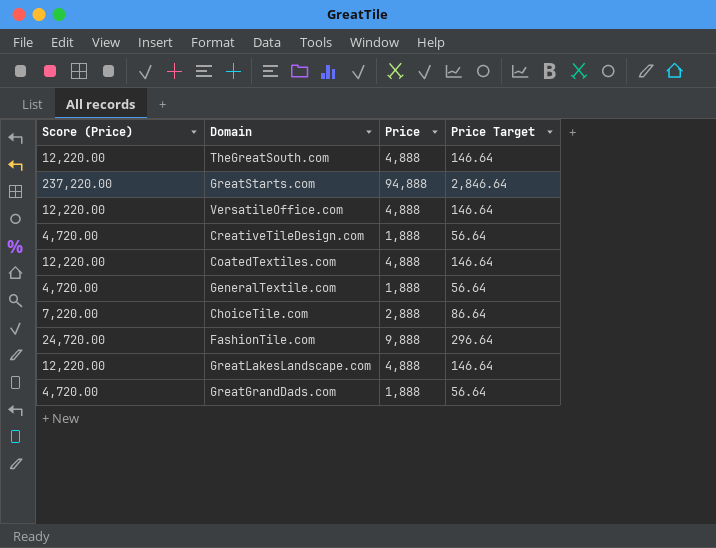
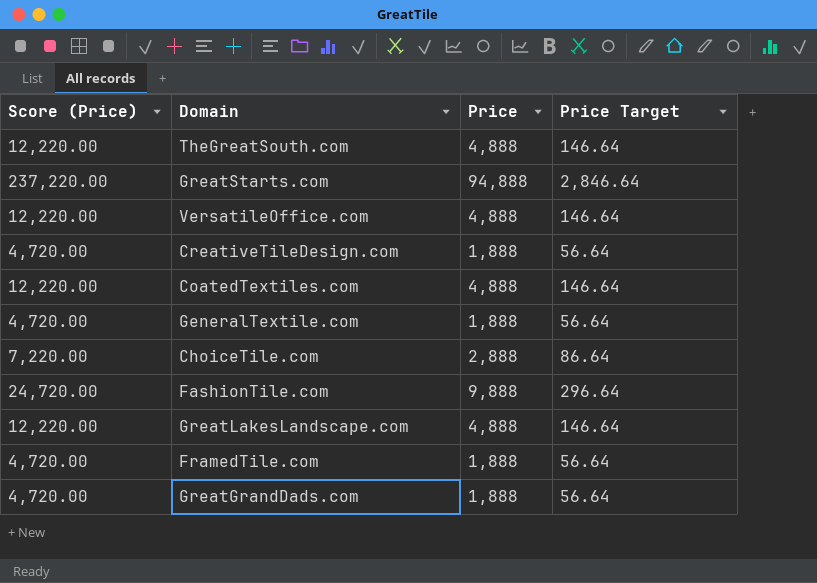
row FramedTile.com: none -> 4,720.00 | 1,888 | 56.64

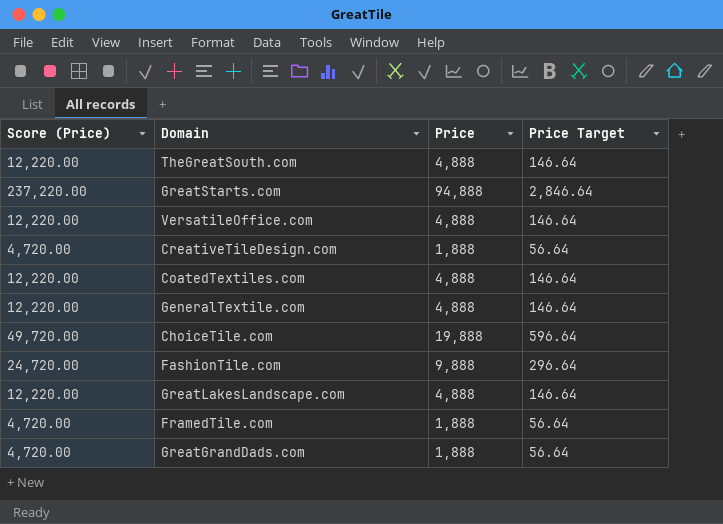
GeneralTextile.com | Score (Price): 4,720.00 -> 12,220.00
GeneralTextile.com | Price: 1,888 -> 4,888
GeneralTextile.com | Price Target: 56.64 -> 146.64
ChoiceTile.com | Score (Price): 7,220.00 -> 49,720.00
ChoiceTile.com | Price: 2,888 -> 19,888
ChoiceTile.com | Price Target: 86.64 -> 596.64

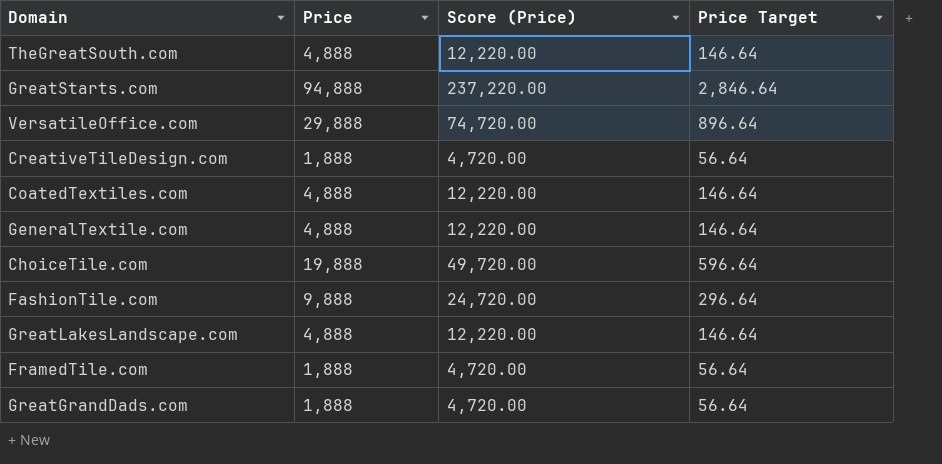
column Score (Price) | position: 1 -> 3
VersatileOffice.com | Price: 4,888 -> 29,888
VersatileOffice.com | Score (Price): 12,220.00 -> 74,720.00
VersatileOffice.com | Price Target: 146.64 -> 896.64

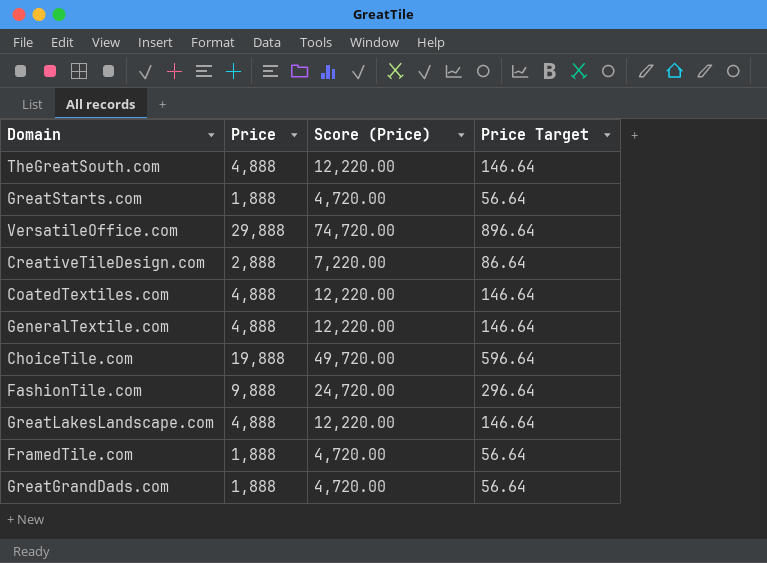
GreatStarts.com | Price: 94,888 -> 1,888
GreatStarts.com | Score (Price): 237,220.00 -> 4,720.00
GreatStarts.com | Price Target: 2,846.64 -> 56.64
CreativeTileDesign.com | Price: 1,888 -> 2,888
CreativeTileDesign.com | Score (Price): 4,720.00 -> 7,220.00
CreativeTileDesign.com | Price Target: 56.64 -> 86.64

